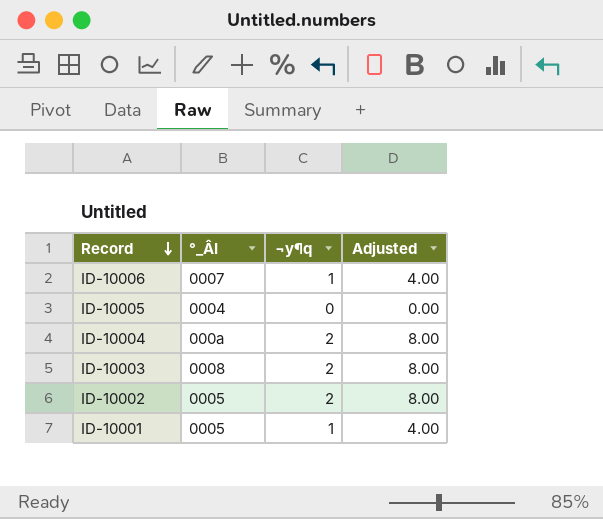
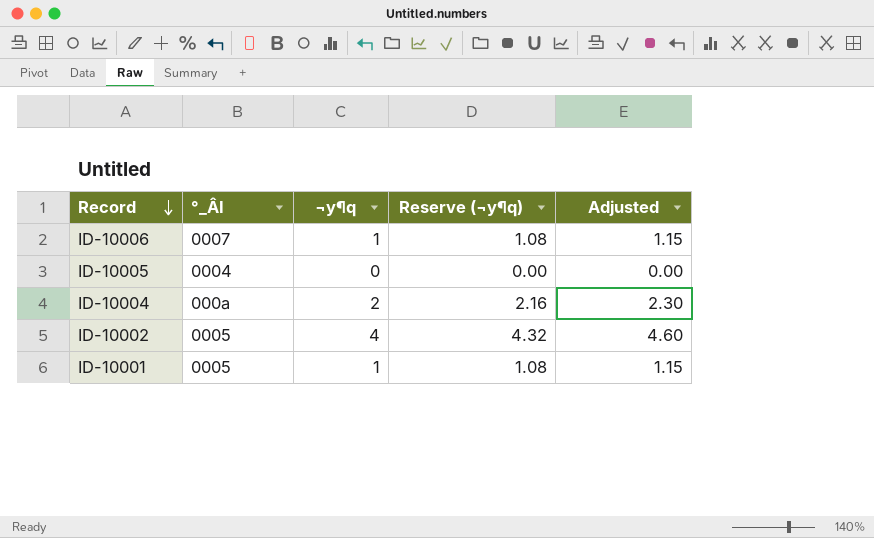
column Reserve (¬y¶q) | formula: none -> [¬y¶q] * 1.08
column Adjusted | formula: [¬y¶q] * 4 -> [¬y¶q] * 1.15
row ID-10003: 0008 | 2 | 8.00 -> none
ID-10002 | ¬y¶q: 2 -> 4

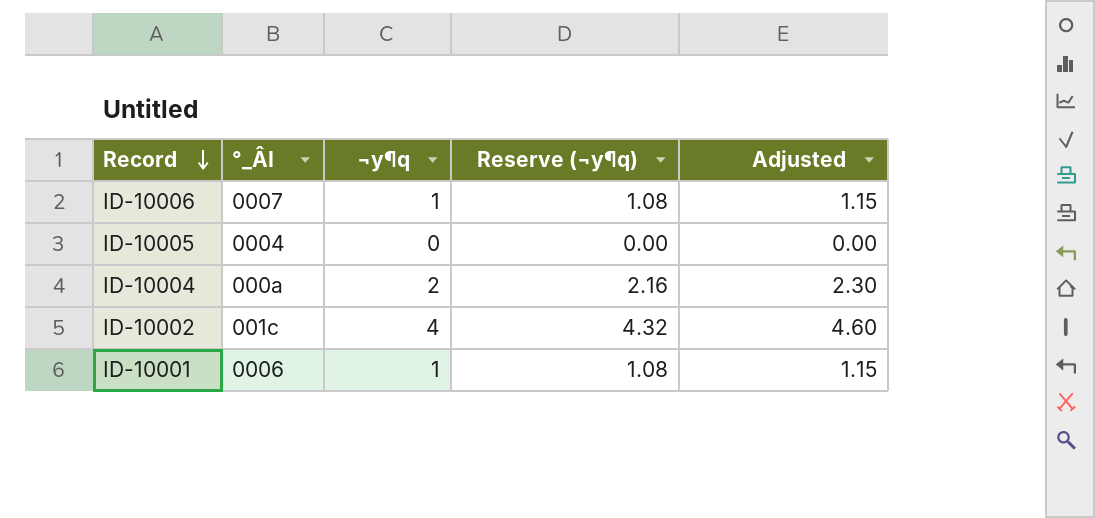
ID-10002 | °_ÂI: 0005 -> 001c
ID-10001 | °_ÂI: 0005 -> 0006

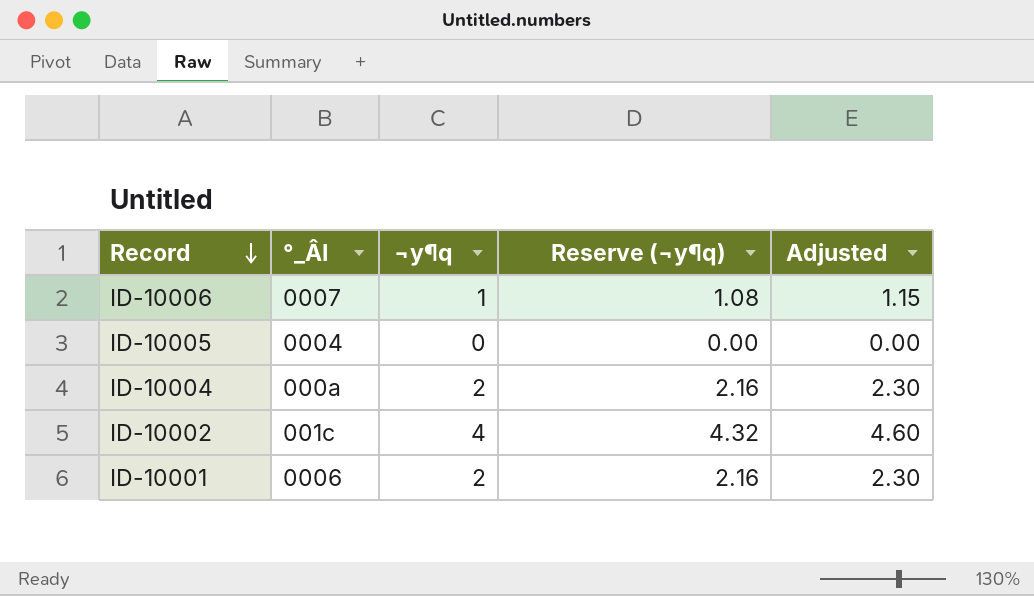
ID-10001 | ¬y¶q: 1 -> 2
ID-10001 | Reserve (¬y¶q): 1.08 -> 2.16
ID-10001 | Adjusted: 1.15 -> 2.30

